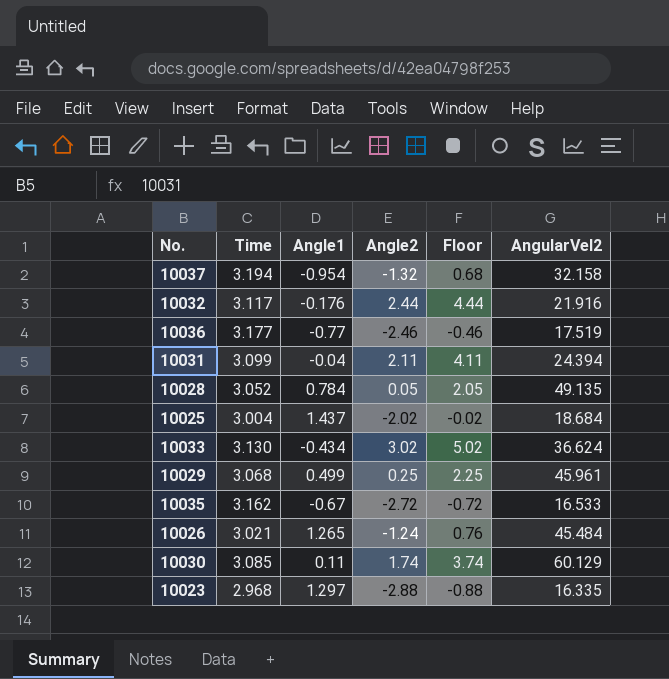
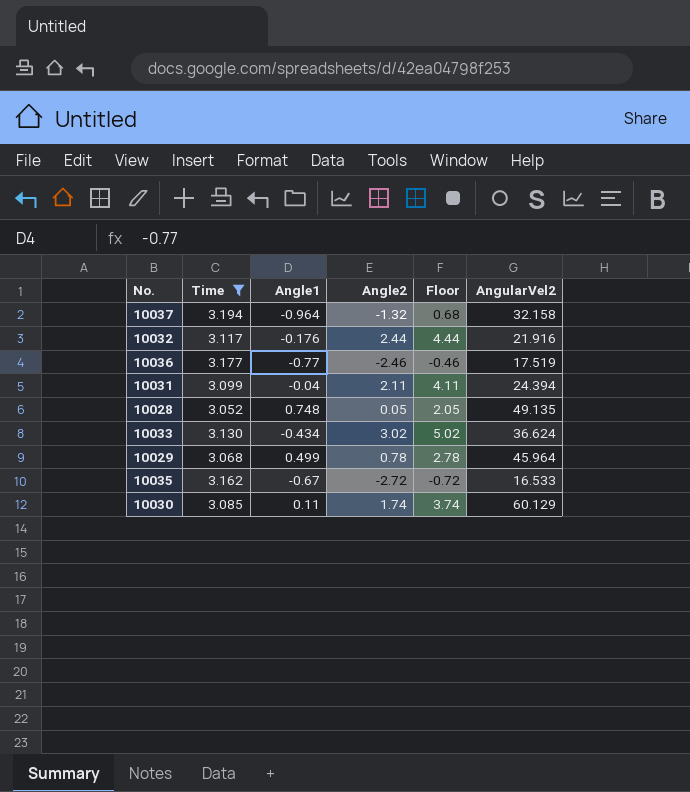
filter: none -> Time >= 3.052
10037 | Angle1: -0.954 -> -0.964
10028 | Angle1: 0.784 -> 0.748
10029 | Angle2: 0.25 -> 0.78
10029 | Floor: 2.25 -> 2.78
10029 | AngularVel2: 45.961 -> 45.964

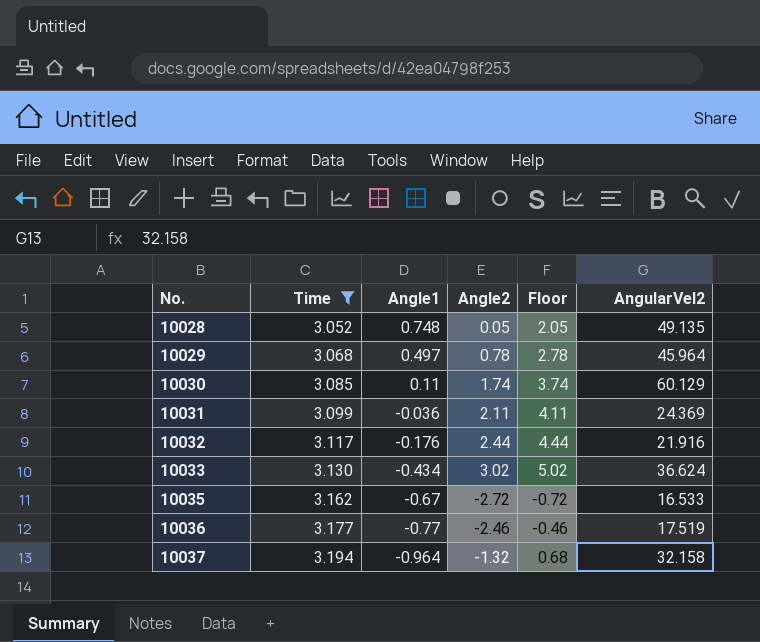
row order: none -> No. ascending
10029 | Angle1: 0.499 -> 0.497
10031 | Angle1: -0.04 -> -0.036
10031 | AngularVel2: 24.394 -> 24.369

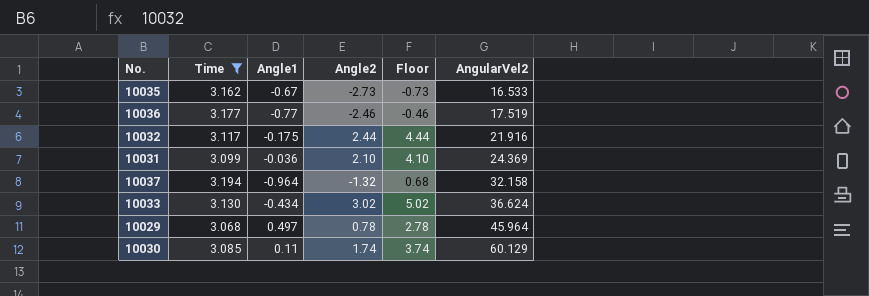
row order: No. ascending -> AngularVel2 ascending
row 10028: 3.052 | 0.748 | 0.05 | 2.05 | 49.135 -> none
10035 | Angle2: -2.72 -> -2.73
10035 | Floor: -0.72 -> -0.73
10032 | Angle1: -0.176 -> -0.175
10031 | Angle2: 2.11 -> 2.10
10031 | Floor: 4.11 -> 4.10

